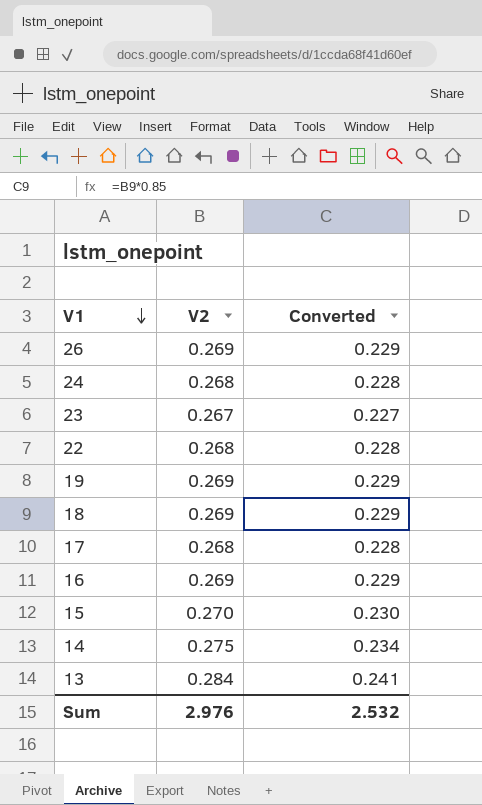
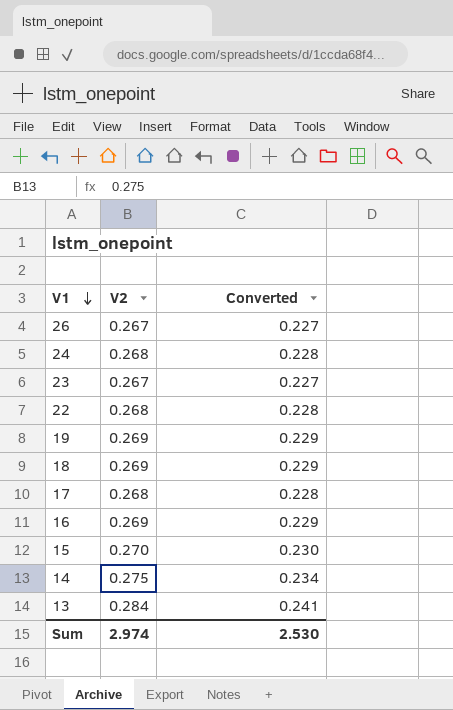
26 | V2: 0.269 -> 0.267
26 | Converted: 0.229 -> 0.227
Sum | V2: 2.976 -> 2.974
Sum | Converted: 2.532 -> 2.530

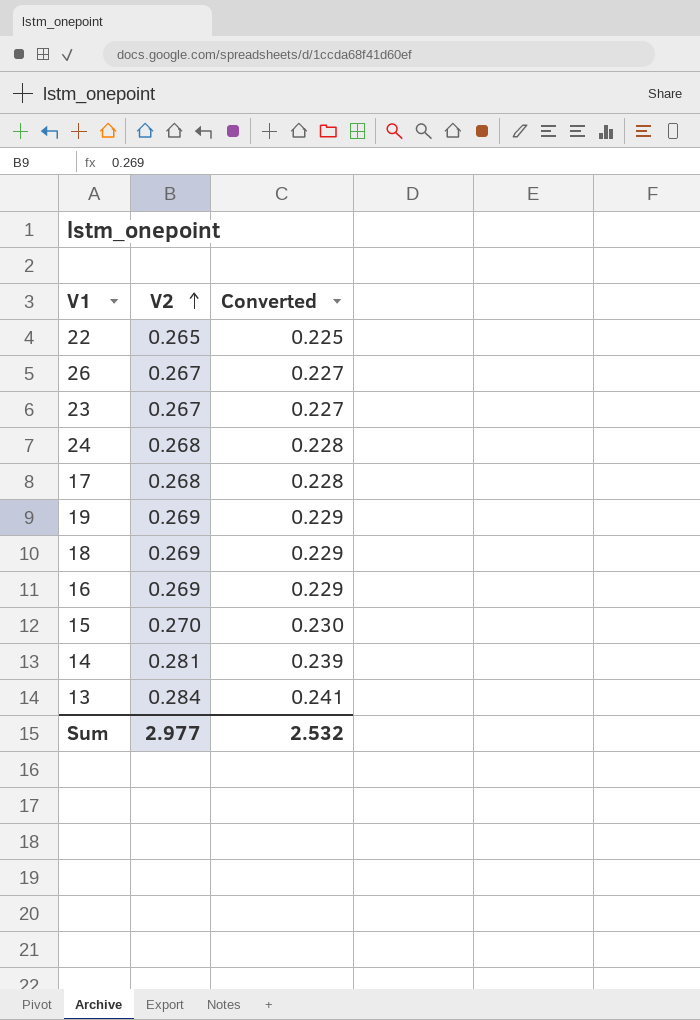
row order: V1 descending -> V2 ascending
22 | V2: 0.268 -> 0.265
22 | Converted: 0.228 -> 0.225
14 | V2: 0.275 -> 0.281
14 | Converted: 0.234 -> 0.239
Sum | V2: 2.974 -> 2.977
Sum | Converted: 2.530 -> 2.532

